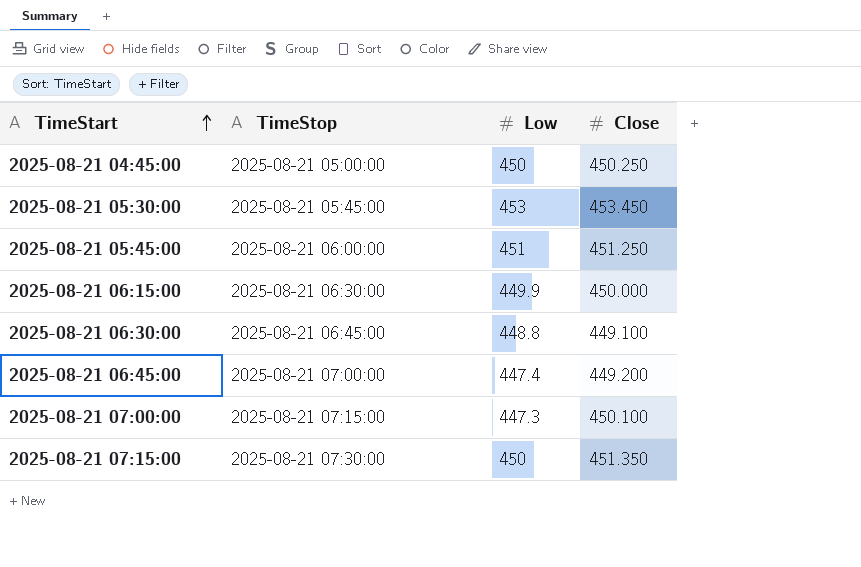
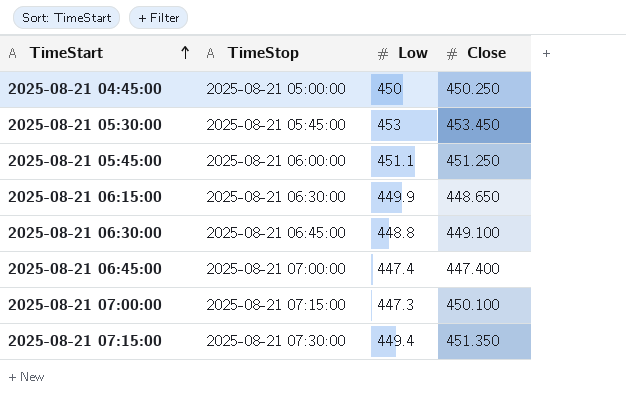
2025-08-21 05:45:00 | Low: 451 -> 451.1
2025-08-21 06:15:00 | Close: 450.000 -> 448.650
2025-08-21 06:45:00 | Close: 449.200 -> 447.400
2025-08-21 07:15:00 | Low: 450 -> 449.4

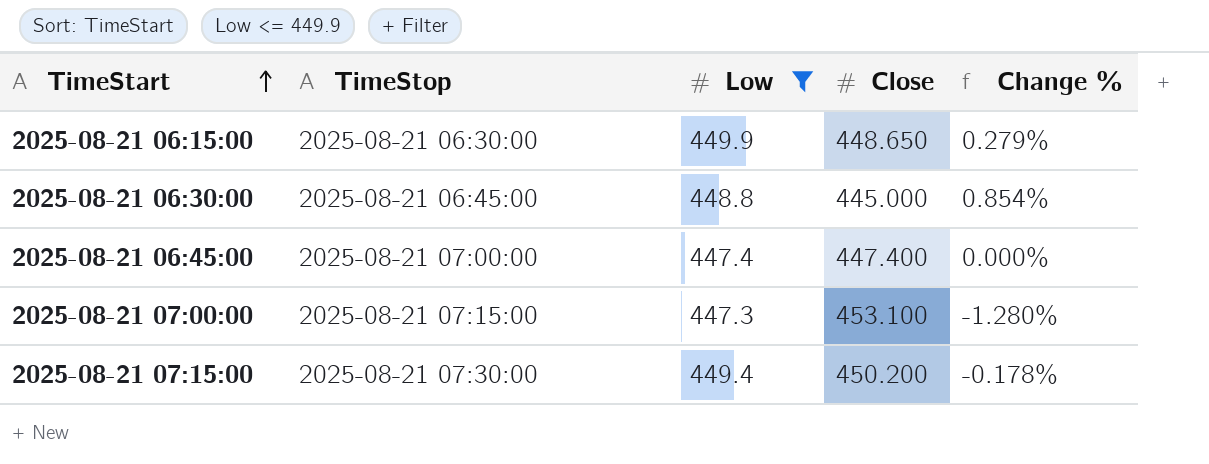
filter: none -> Low <= 449.9
column Change % | formula: none -> ([Low] - [Close]) / [Close]
2025-08-21 06:30:00 | Close: 449.100 -> 445.000
2025-08-21 07:00:00 | Close: 450.100 -> 453.100
2025-08-21 07:15:00 | Close: 451.350 -> 450.200

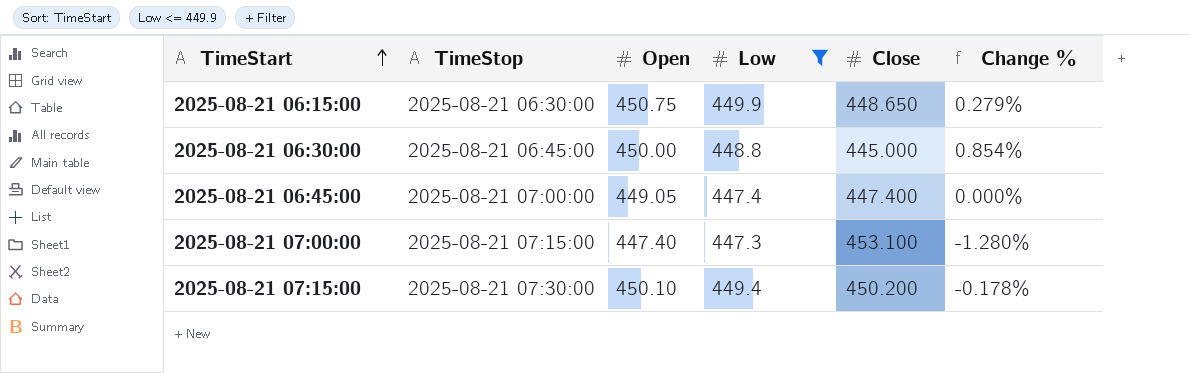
column Open | position: none -> 3

